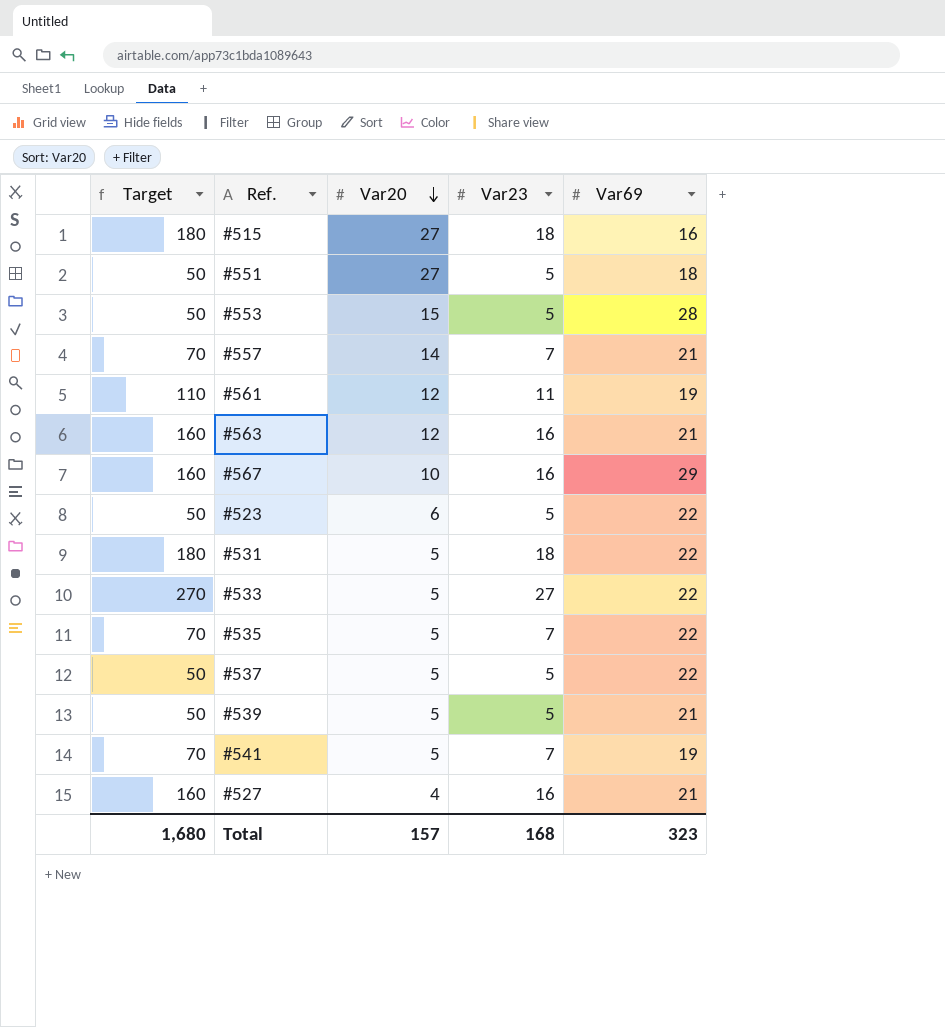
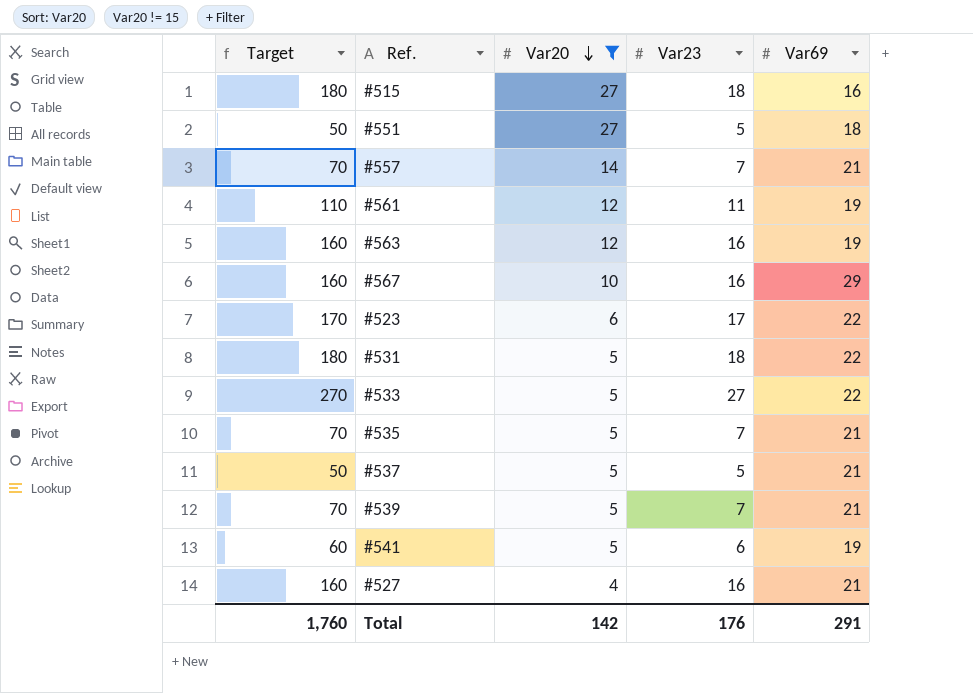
filter: none -> Var20 != 15
#563 | Var69: 21 -> 19
#523 | Target: 50 -> 170
#523 | Var23: 5 -> 17
#535 | Var69: 22 -> 21
#537 | Var69: 22 -> 21
#539 | Target: 50 -> 70
#539 | Var23: 5 -> 7
#541 | Target: 70 -> 60
#541 | Var23: 7 -> 6
Total | Target: 1,680 -> 1,760
Total | Var20: 157 -> 142
Total | Var23: 168 -> 176
Total | Var69: 323 -> 291

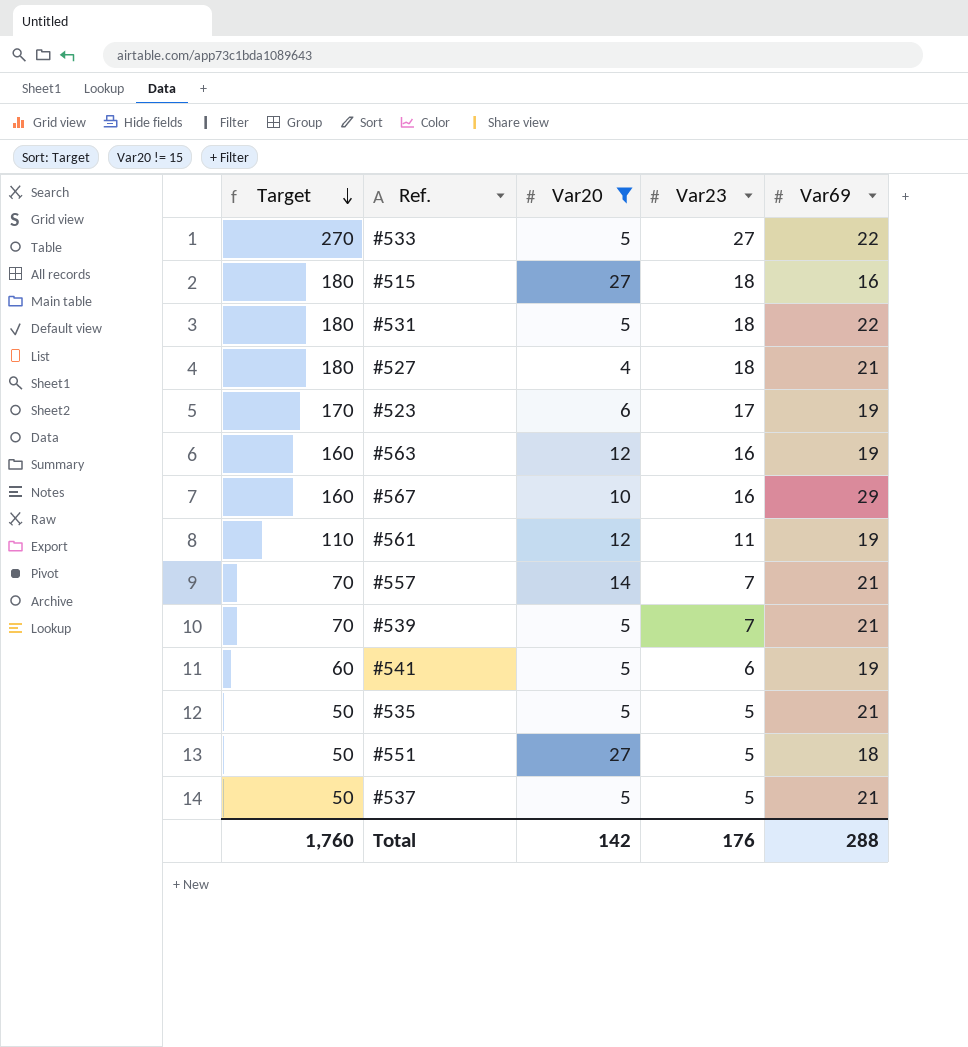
row order: Var20 descending -> Target descending
#527 | Target: 160 -> 180
#527 | Var23: 16 -> 18
#523 | Var69: 22 -> 19
#535 | Target: 70 -> 50
#535 | Var23: 7 -> 5
Total | Var69: 291 -> 288

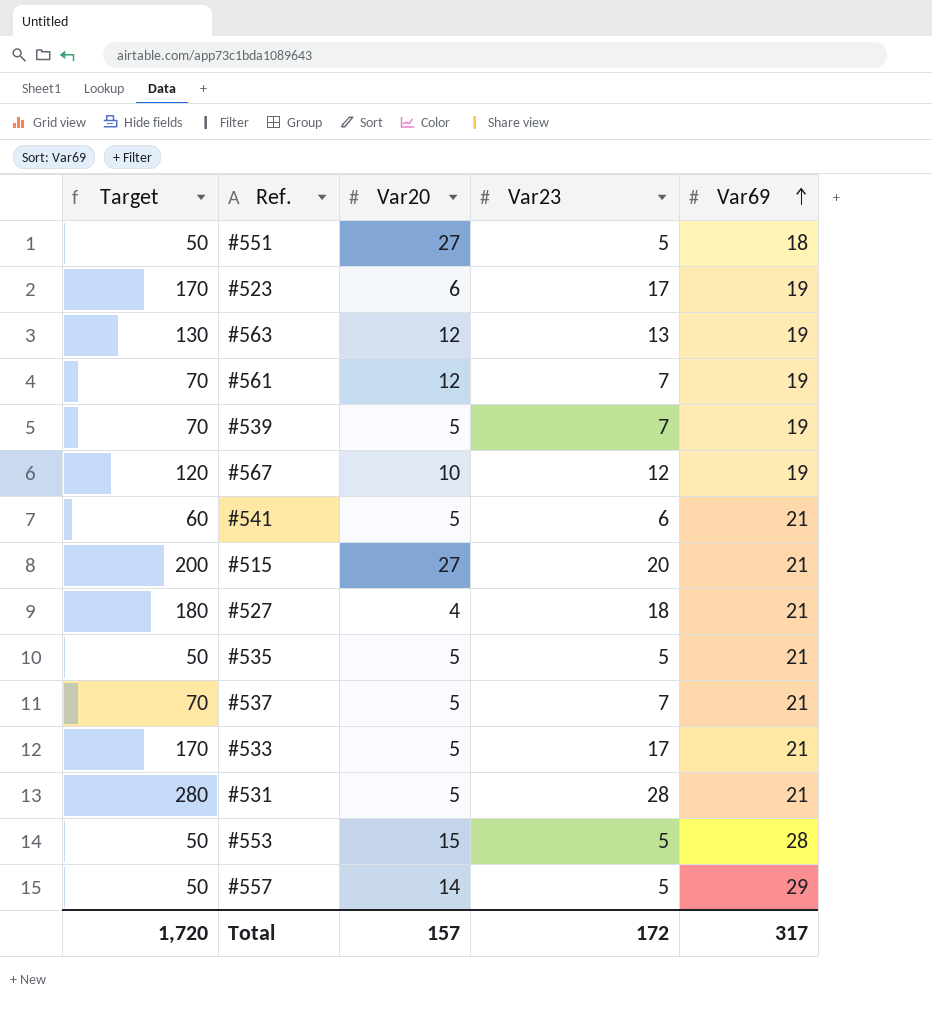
filter: Var20 != 15 -> none
row order: Target descending -> Var69 ascending
#563 | Target: 160 -> 130
#563 | Var23: 16 -> 13
#561 | Target: 110 -> 70
#561 | Var23: 11 -> 7
#539 | Var69: 21 -> 19
#567 | Target: 160 -> 120
#567 | Var23: 16 -> 12
#567 | Var69: 29 -> 19
#541 | Var69: 19 -> 21
#515 | Target: 180 -> 200
#515 | Var23: 18 -> 20
#515 | Var69: 16 -> 21
#537 | Target: 50 -> 70
#537 | Var23: 5 -> 7
#533 | Target: 270 -> 170
#533 | Var23: 27 -> 17
#533 | Var69: 22 -> 21
#531 | Target: 180 -> 280
#531 | Var23: 18 -> 28
#531 | Var69: 22 -> 21
#557 | Target: 70 -> 50
#557 | Var23: 7 -> 5
#557 | Var69: 21 -> 29
Total | Target: 1,760 -> 1,720
Total | Var20: 142 -> 157
Total | Var23: 176 -> 172
Total | Var69: 288 -> 317

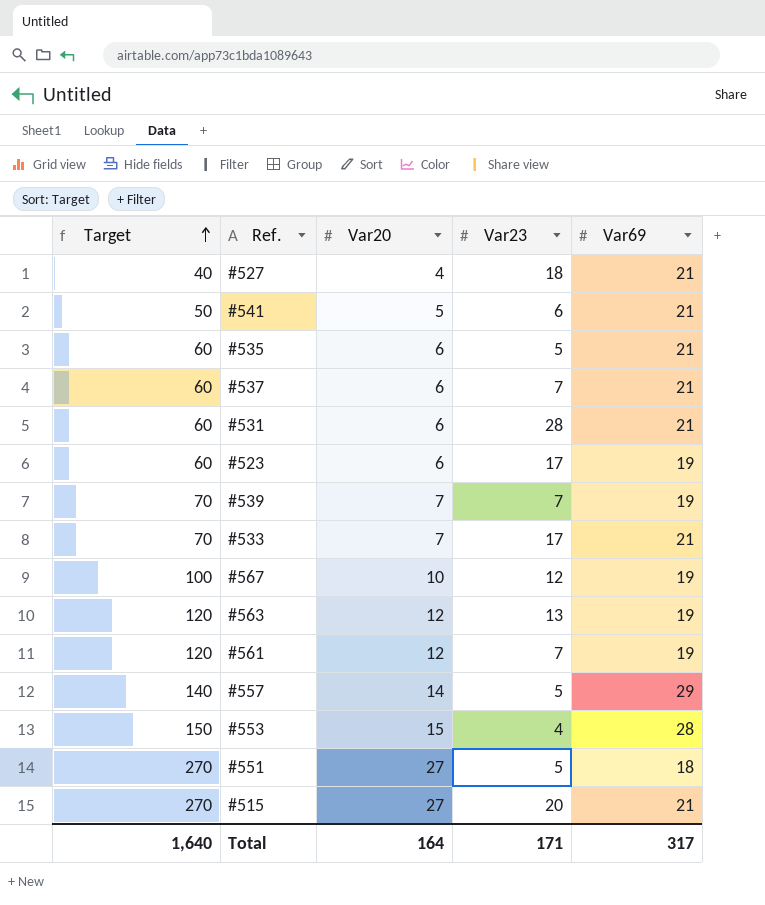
row order: Var69 ascending -> Target ascending
column Target | formula: [Var23] * 10 -> [Var20] * 10
#535 | Var20: 5 -> 6
#537 | Var20: 5 -> 6
#531 | Var20: 5 -> 6
#539 | Var20: 5 -> 7
#533 | Var20: 5 -> 7
#553 | Var23: 5 -> 4
Total | Target: 1,720 -> 1,640
Total | Var20: 157 -> 164
Total | Var23: 172 -> 171

